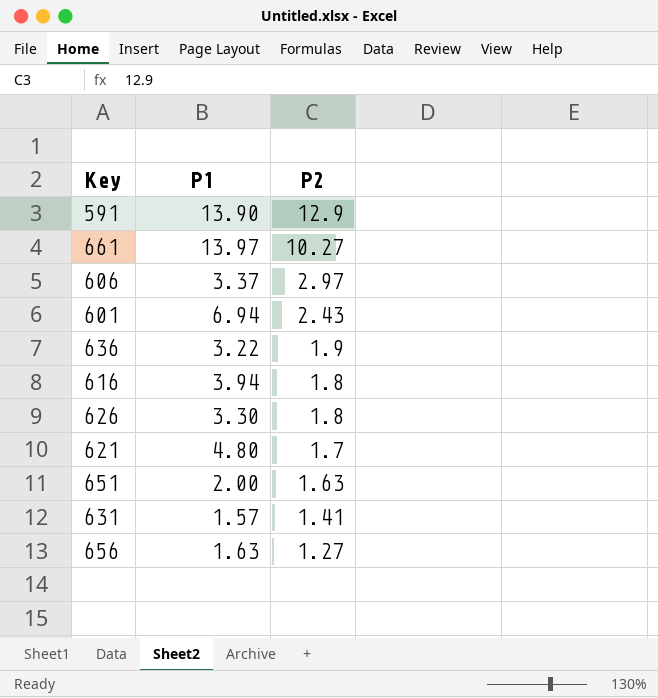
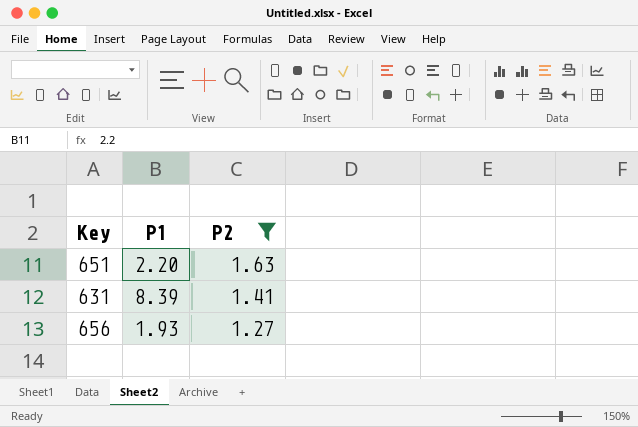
filter: none -> P2 <= 1.63
651 | P1: 2.00 -> 2.20
631 | P1: 1.57 -> 8.39
656 | P1: 1.63 -> 1.93

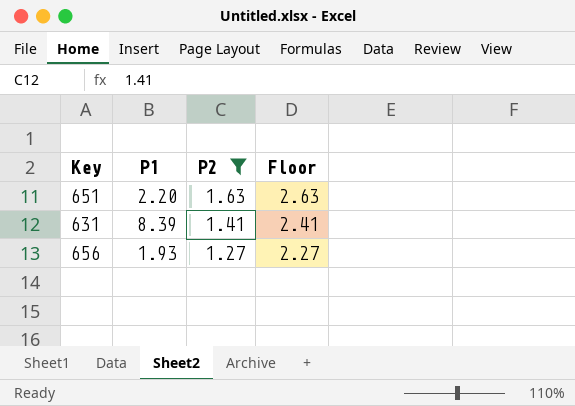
column Floor | formula: none -> [P2] + 1

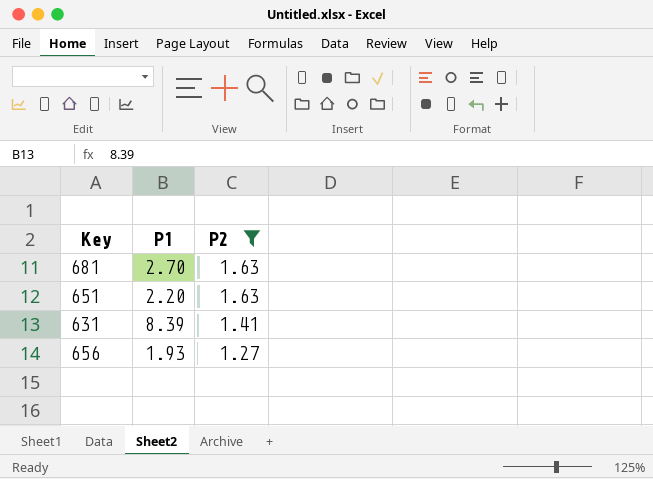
column Floor | formula: [P2] + 1 -> none
row 681: none -> 2.70 | 1.63

